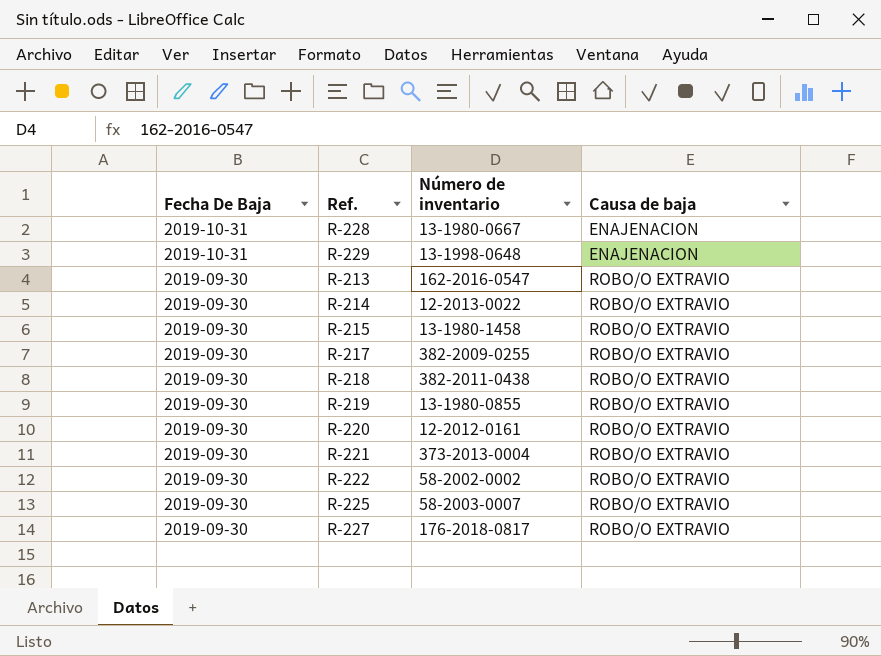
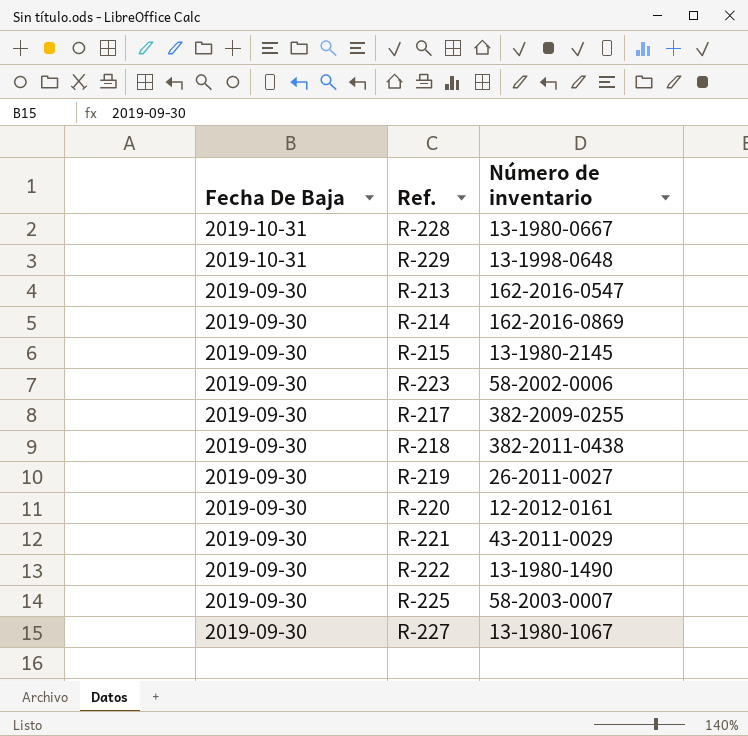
column Causa de baja | position: 4 -> none
R-214 | Número de inventario: 12-2013-0022 -> 162-2016-0869
R-215 | Número de inventario: 13-1980-1458 -> 13-1980-2145
row R-223: none -> 2019-09-30 | 58-2002-0006
R-219 | Número de inventario: 13-1980-0855 -> 26-2011-0027
R-221 | Número de inventario: 373-2013-0004 -> 43-2011-0029
R-222 | Número de inventario: 58-2002-0002 -> 13-1980-1490
R-227 | Número de inventario: 176-2018-0817 -> 13-1980-1067

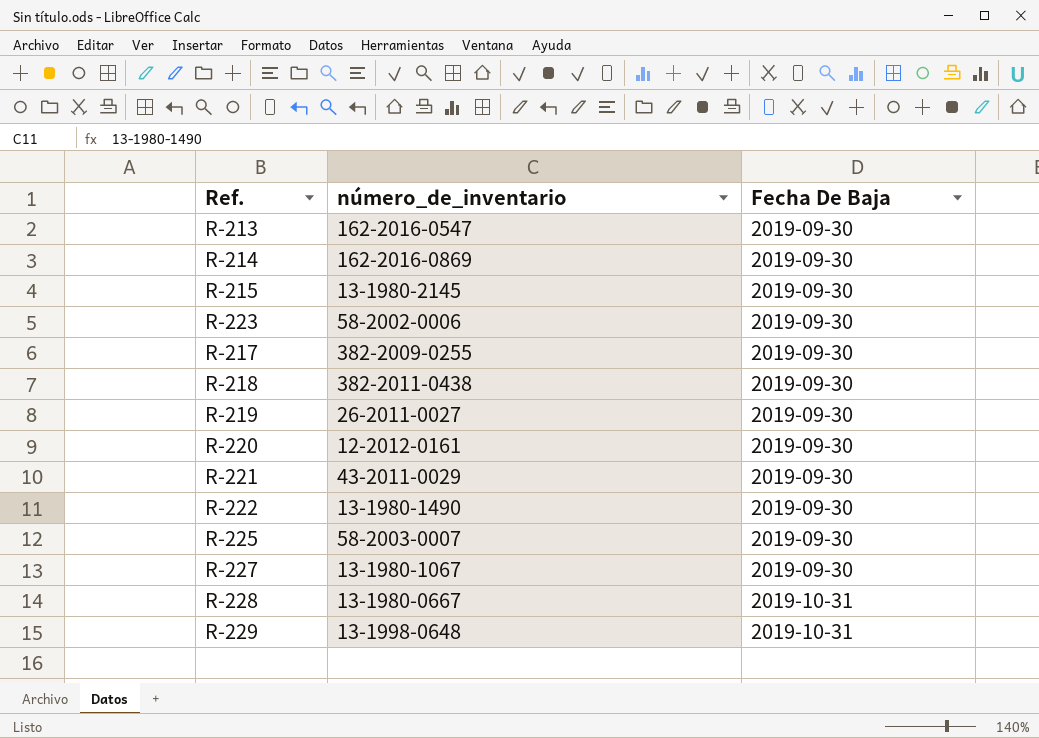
row order: Fecha De Baja descending -> Fecha De Baja ascending
column name: Número de inventario -> número_de_inventario
column Fecha De Baja | position: 1 -> 3

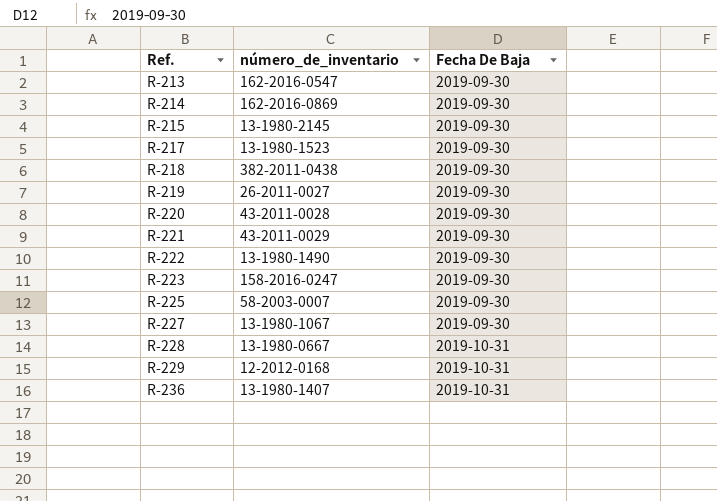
row order: Fecha De Baja ascending -> Ref. ascending
R-217 | número_de_inventario: 382-2009-0255 -> 13-1980-1523
R-220 | número_de_inventario: 12-2012-0161 -> 43-2011-0028
R-223 | número_de_inventario: 58-2002-0006 -> 158-2016-0247
R-229 | número_de_inventario: 13-1998-0648 -> 12-2012-0168
row R-236: none -> 13-1980-1407 | 2019-10-31

